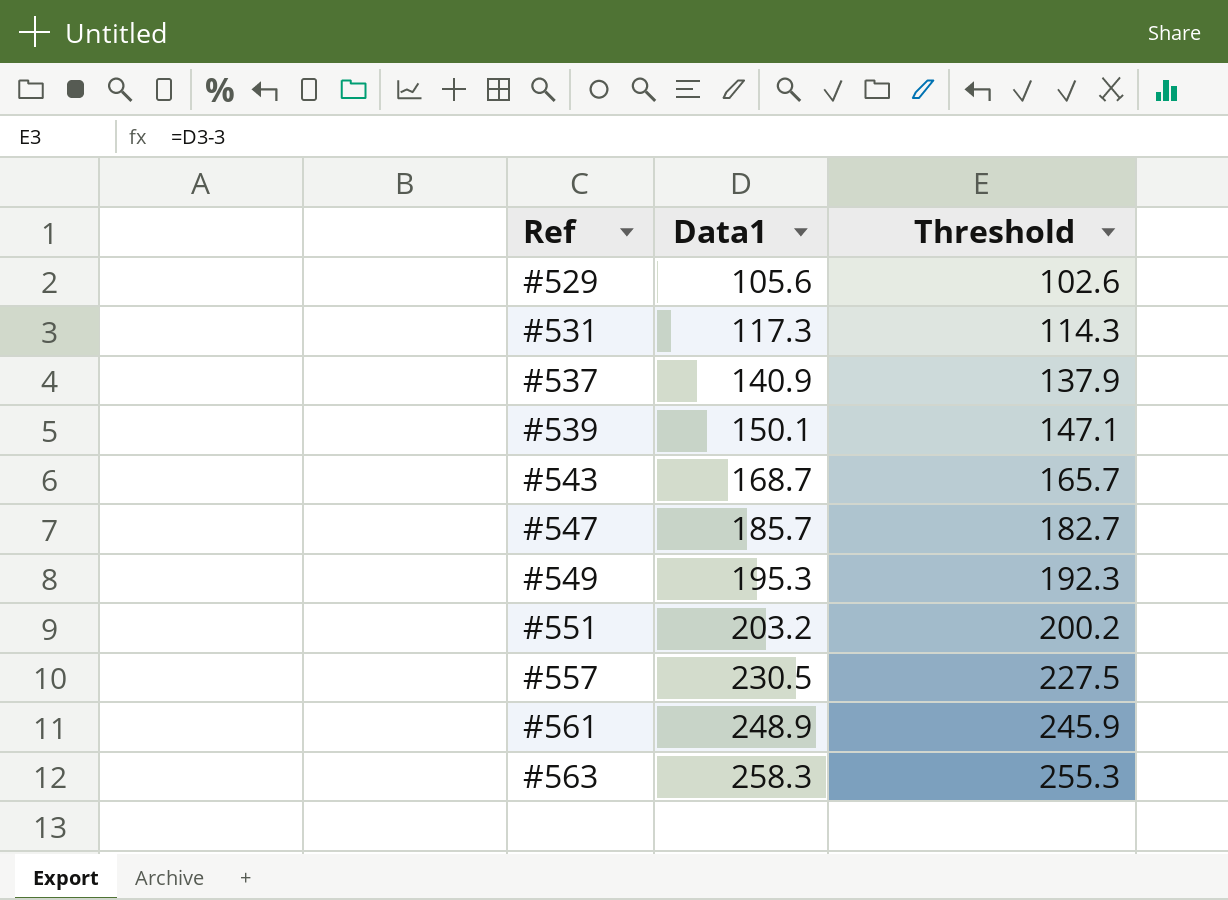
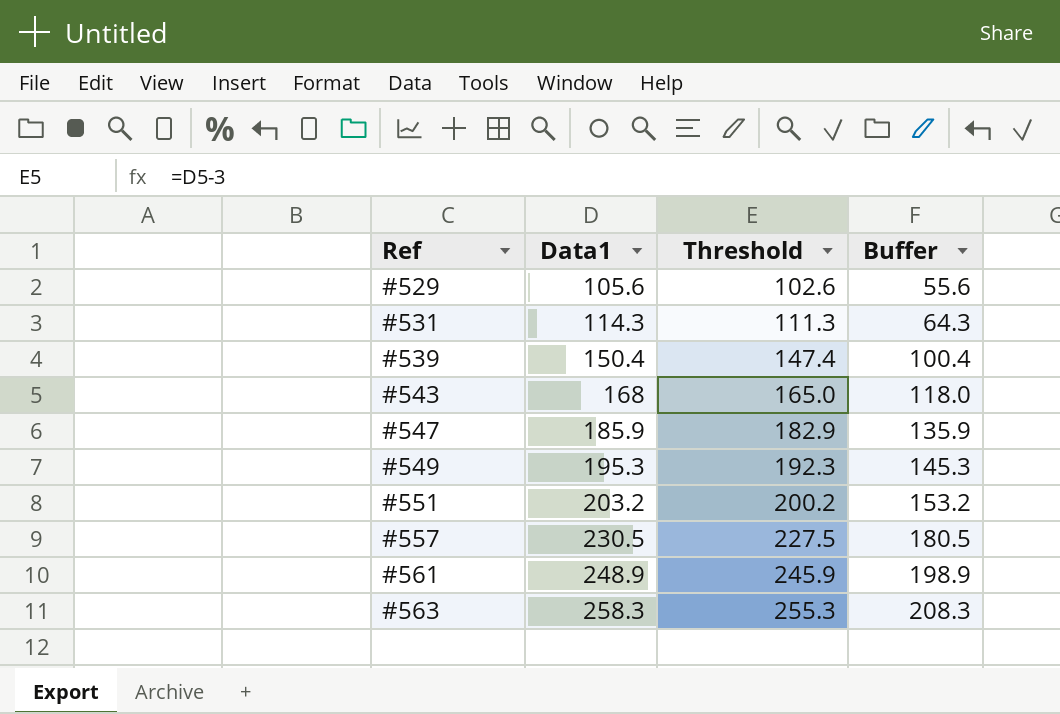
column Buffer | formula: none -> [Data1] - 50
row #537: 140.9 | 137.9 -> none
#531 | Data1: 117.3 -> 114.3
#531 | Threshold: 114.3 -> 111.3
#539 | Data1: 150.1 -> 150.4
#539 | Threshold: 147.1 -> 147.4
#543 | Data1: 168.7 -> 168
#543 | Threshold: 165.7 -> 165.0
#547 | Data1: 185.7 -> 185.9
#547 | Threshold: 182.7 -> 182.9

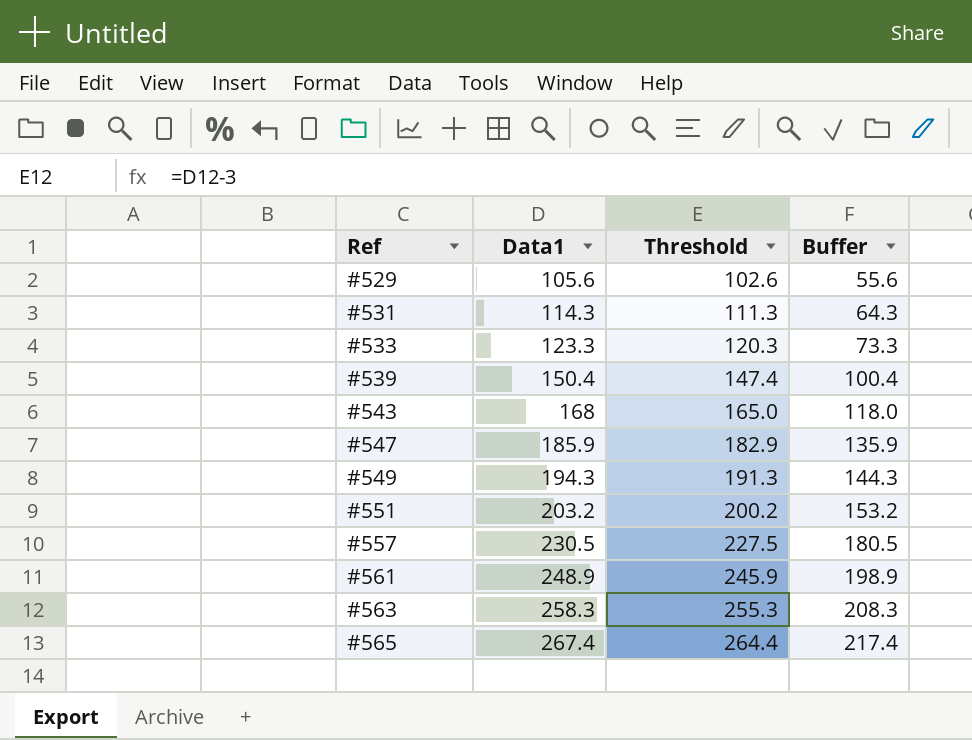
row #533: none -> 123.3 | 120.3 | 73.3
#549 | Data1: 195.3 -> 194.3
#549 | Threshold: 192.3 -> 191.3
#549 | Buffer: 145.3 -> 144.3
row #565: none -> 267.4 | 264.4 | 217.4

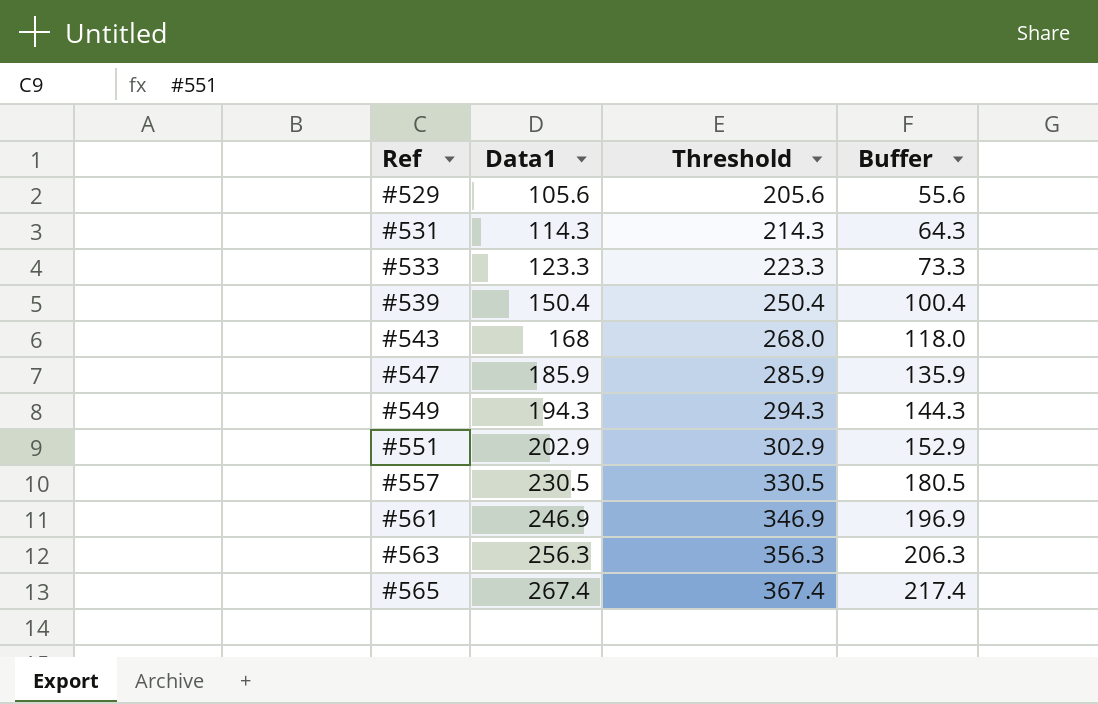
column Threshold | formula: [Data1] - 3 -> [Data1] + 100
#551 | Data1: 203.2 -> 202.9
#551 | Buffer: 153.2 -> 152.9
#561 | Data1: 248.9 -> 246.9
#561 | Buffer: 198.9 -> 196.9
#563 | Data1: 258.3 -> 256.3
#563 | Buffer: 208.3 -> 206.3

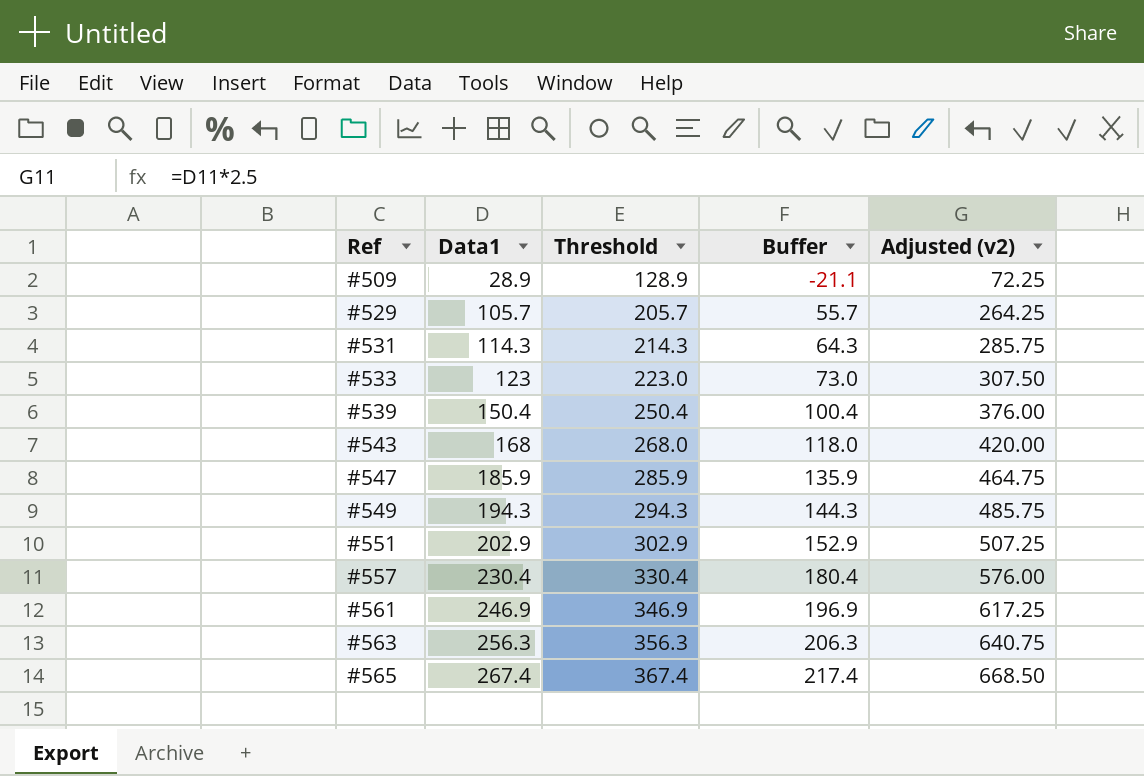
column Adjusted (v2) | formula: none -> [Data1] * 2.5
row #509: none -> 28.9 | 128.9 | -21.1 | 72.25
#529 | Data1: 105.6 -> 105.7
#529 | Threshold: 205.6 -> 205.7
#529 | Buffer: 55.6 -> 55.7
#533 | Data1: 123.3 -> 123
#533 | Threshold: 223.3 -> 223.0
#533 | Buffer: 73.3 -> 73.0
#557 | Data1: 230.5 -> 230.4
#557 | Threshold: 330.5 -> 330.4
#557 | Buffer: 180.5 -> 180.4

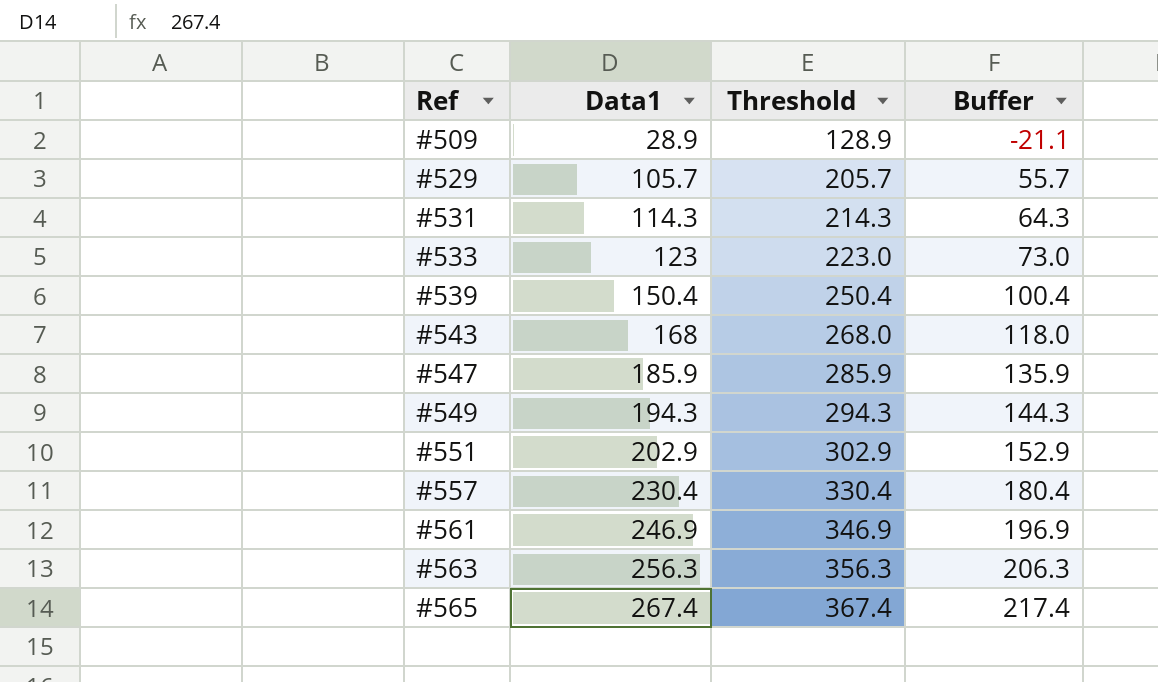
column Adjusted (v2) | formula: [Data1] * 2.5 -> none

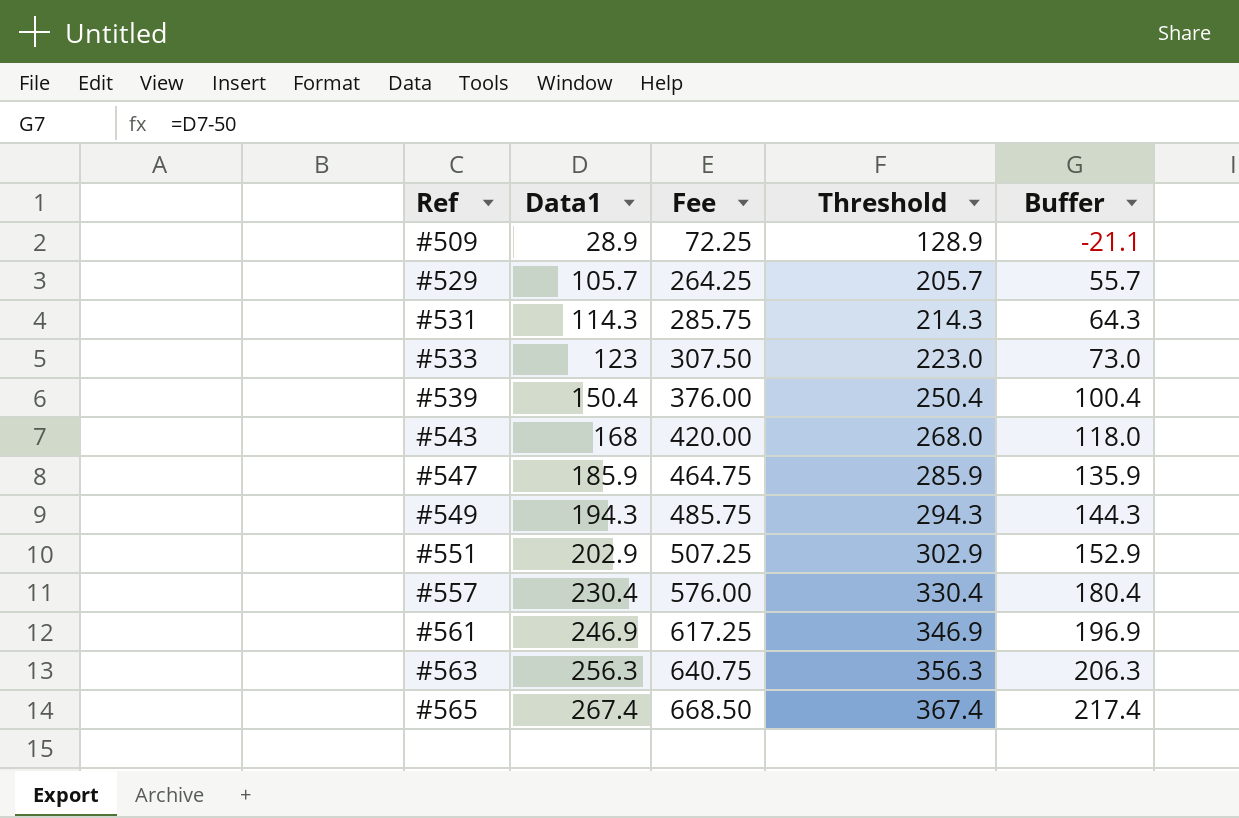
column Fee | formula: none -> [Data1] * 2.5

